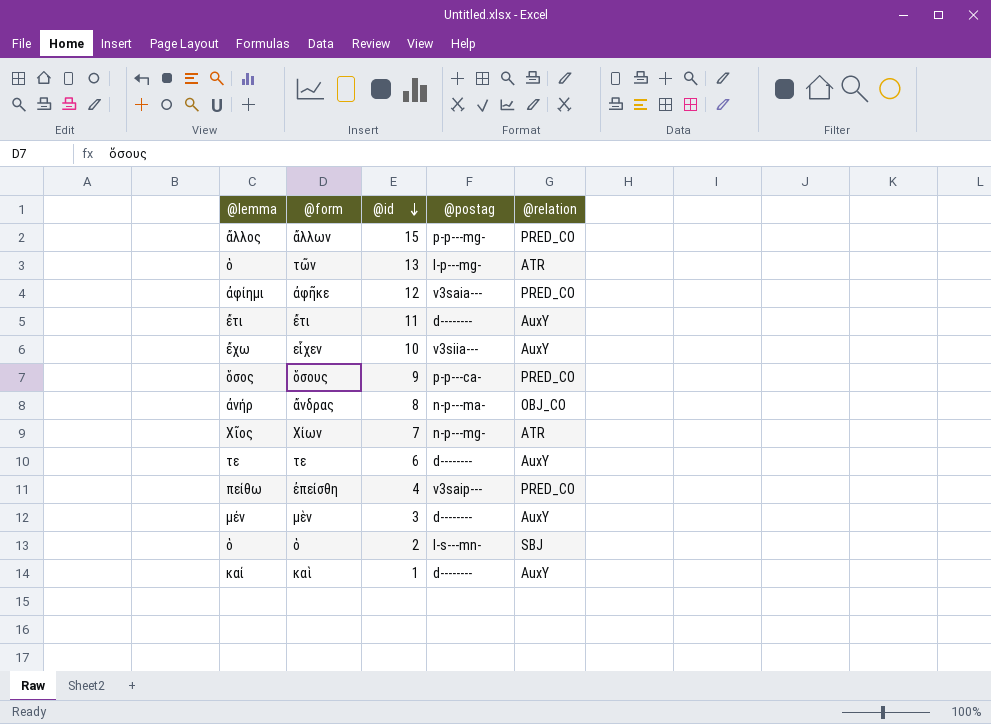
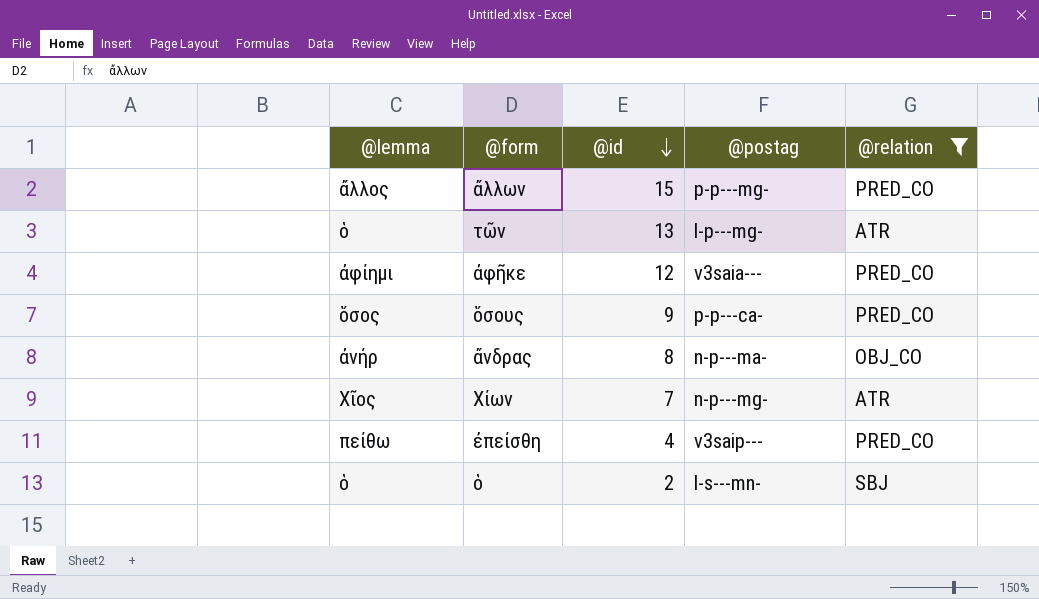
filter: none -> @relation != AuxY

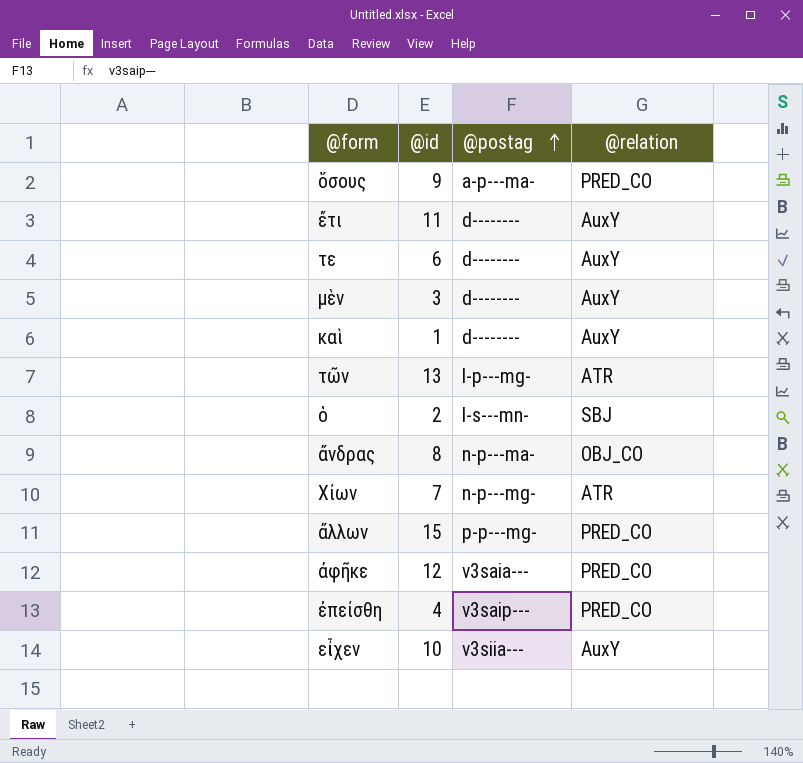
filter: @relation != AuxY -> none
row order: @id descending -> @postag ascending
column @lemma | position: 1 -> none
ὅσους | @postag: p-p---ca- -> a-p---ma-

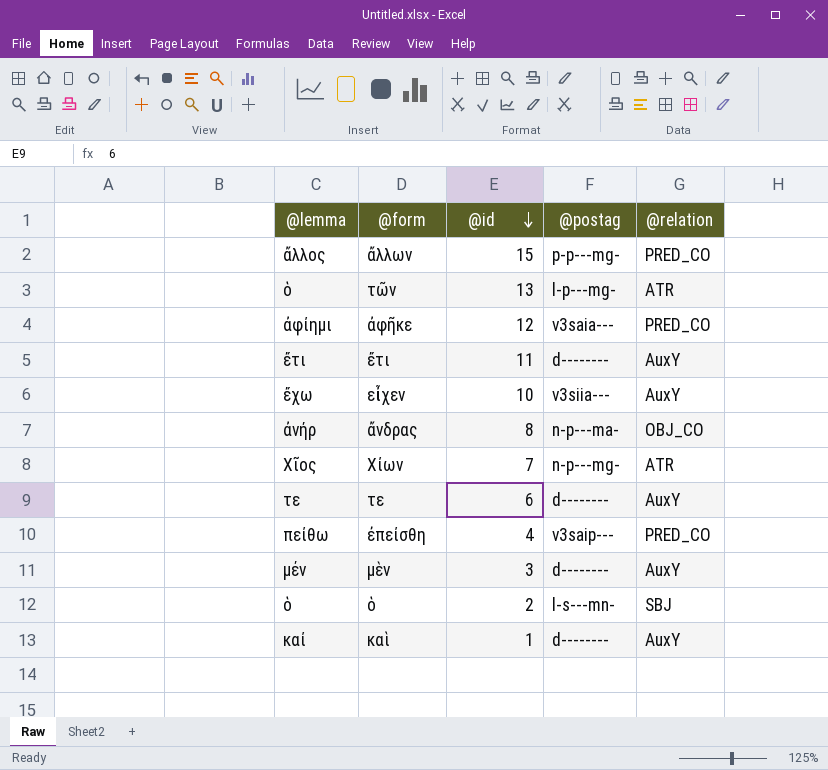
row order: @postag ascending -> @id descending
column @lemma | position: none -> 1
row ὅσους: 9 | a-p---ma- | PRED_CO -> none

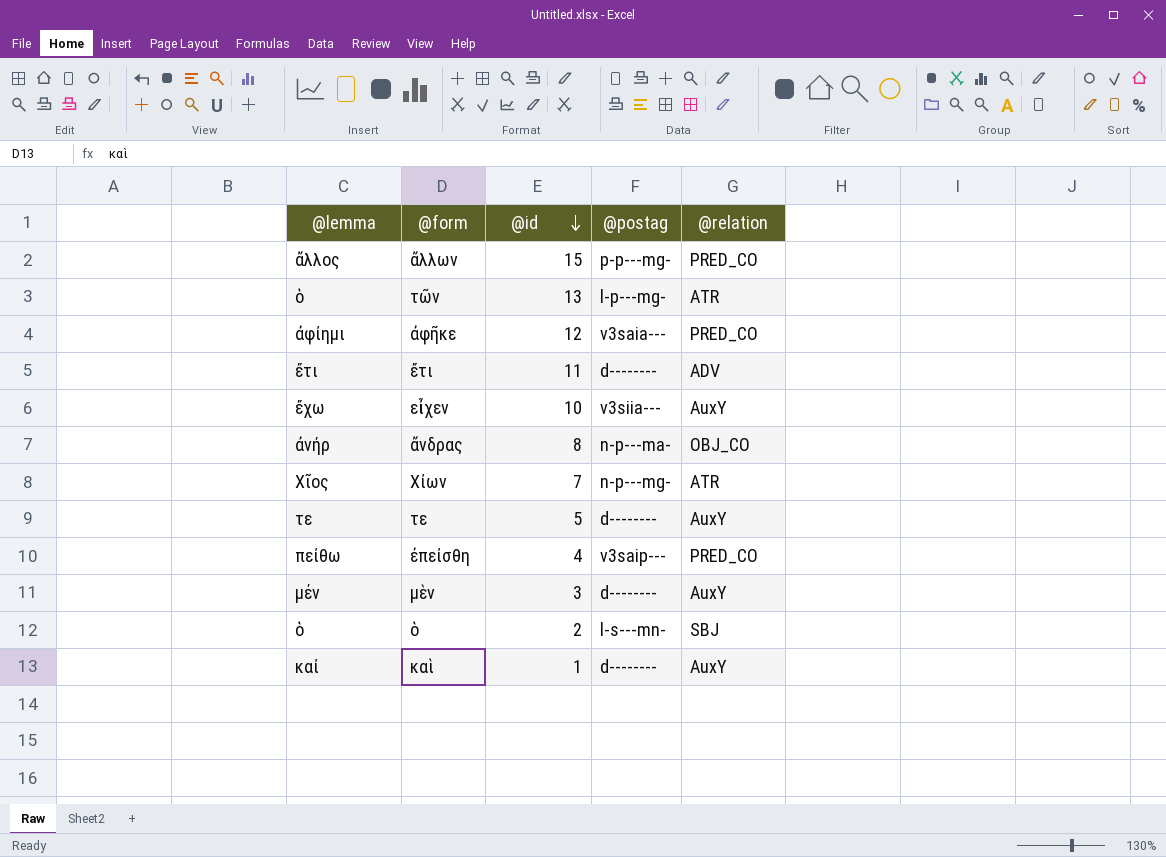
ἔτι | @relation: AuxY -> ADV
τε | @id: 6 -> 5

